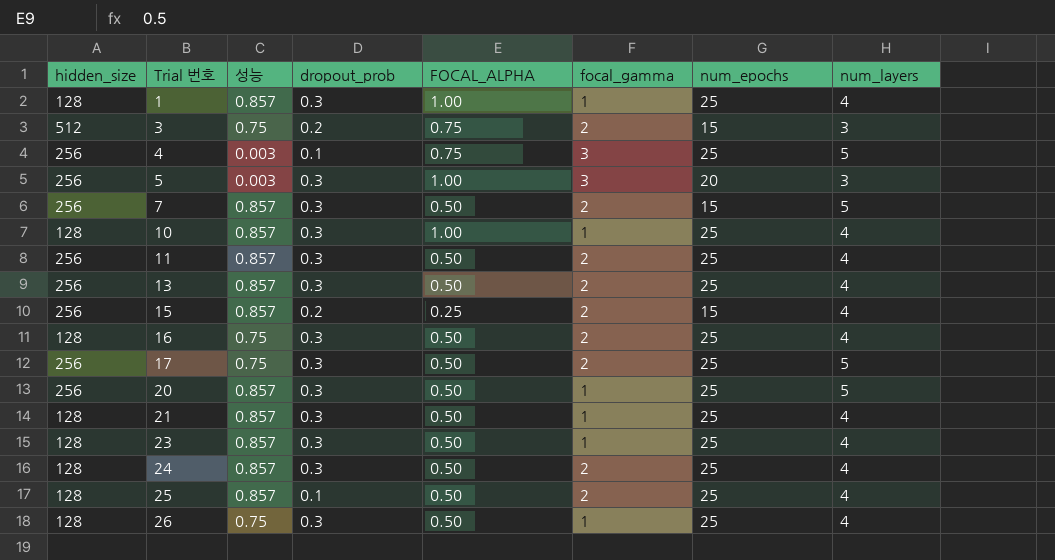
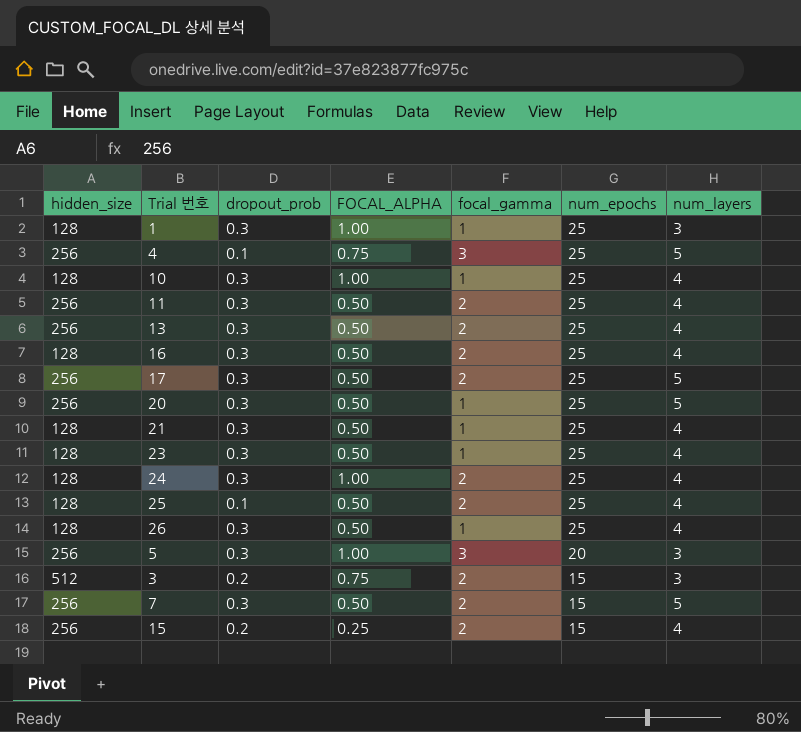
row order: Trial 번호 ascending -> num_epochs descending
column 성능 | position: 3 -> none
1 | num_layers: 4 -> 3
24 | FOCAL_ALPHA: 0.50 -> 1.00

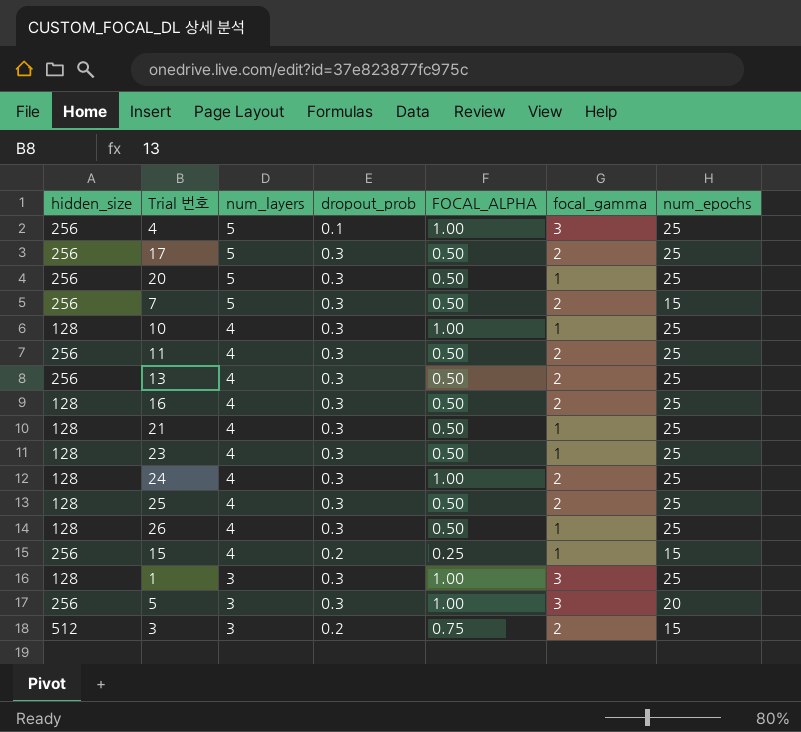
row order: num_epochs descending -> num_layers descending
column num_layers | position: 7 -> 3
4 | FOCAL_ALPHA: 0.75 -> 1.00
25 | dropout_prob: 0.1 -> 0.3
15 | focal_gamma: 2 -> 1
1 | focal_gamma: 1 -> 3

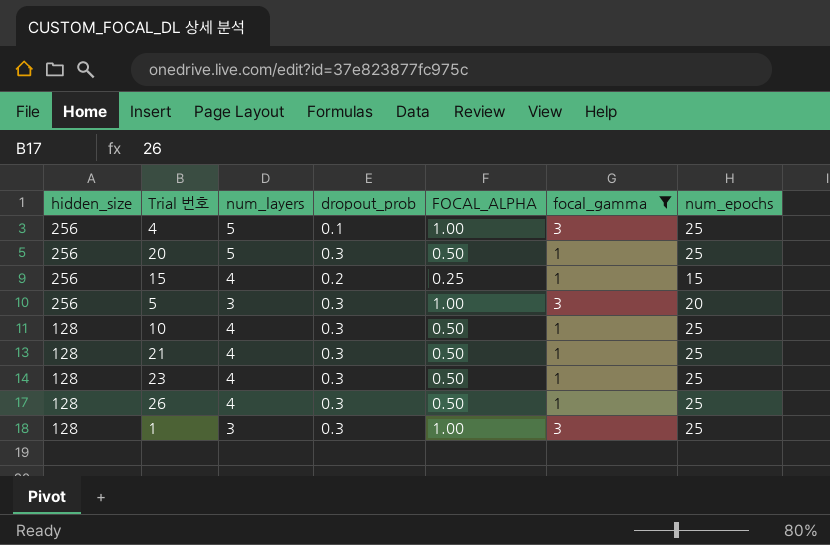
filter: none -> focal_gamma != 2
row order: num_layers descending -> hidden_size descending
10 | FOCAL_ALPHA: 1.00 -> 0.50

